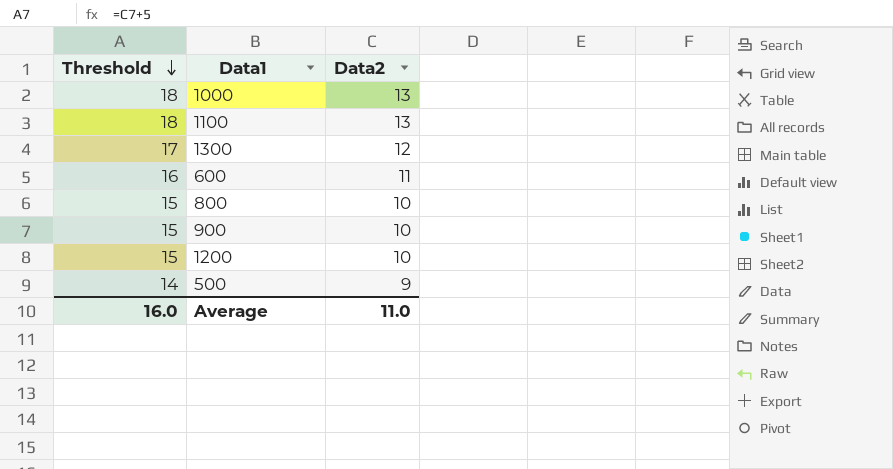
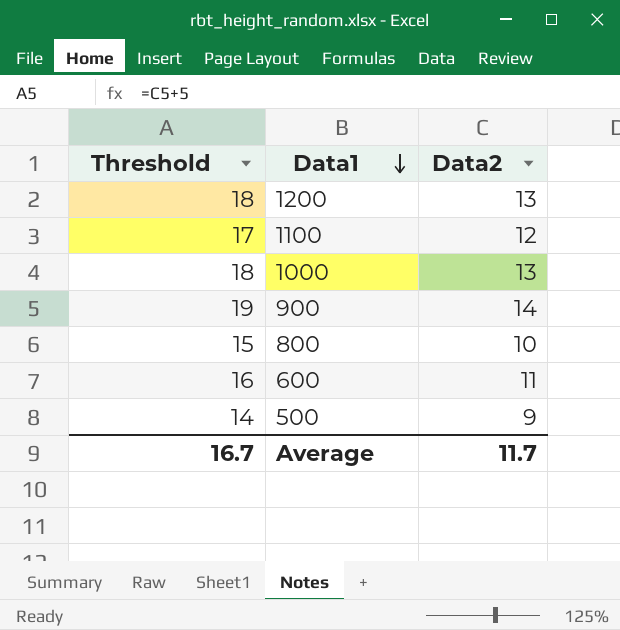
row order: Threshold descending -> Data1 descending
row 1300: 17 | 12 -> none
1200 | Threshold: 15 -> 18
1200 | Data2: 10 -> 13
1100 | Threshold: 18 -> 17
1100 | Data2: 13 -> 12
900 | Threshold: 15 -> 19
900 | Data2: 10 -> 14
Average | Threshold: 16.0 -> 16.7
Average | Data2: 11.0 -> 11.7

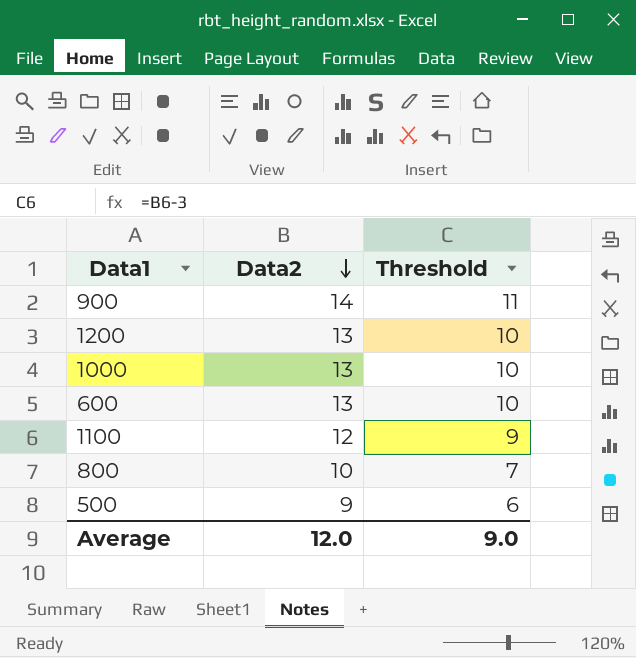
row order: Data1 descending -> Data2 descending
column Threshold | formula: [Data2] + 5 -> [Data2] - 3
column Threshold | position: 1 -> 3
600 | Data2: 11 -> 13
Average | Data2: 11.7 -> 12.0
Average | Threshold: 16.7 -> 9.0

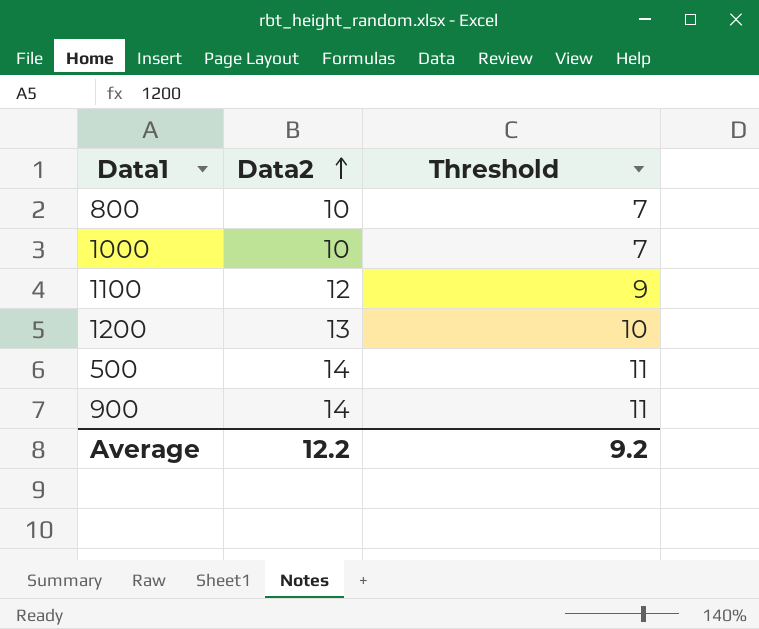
row order: Data2 descending -> Data2 ascending
row 600: 13 | 10 -> none
1000 | Data2: 13 -> 10
1000 | Threshold: 10 -> 7
500 | Data2: 9 -> 14
500 | Threshold: 6 -> 11
Average | Data2: 12.0 -> 12.2
Average | Threshold: 9.0 -> 9.2

